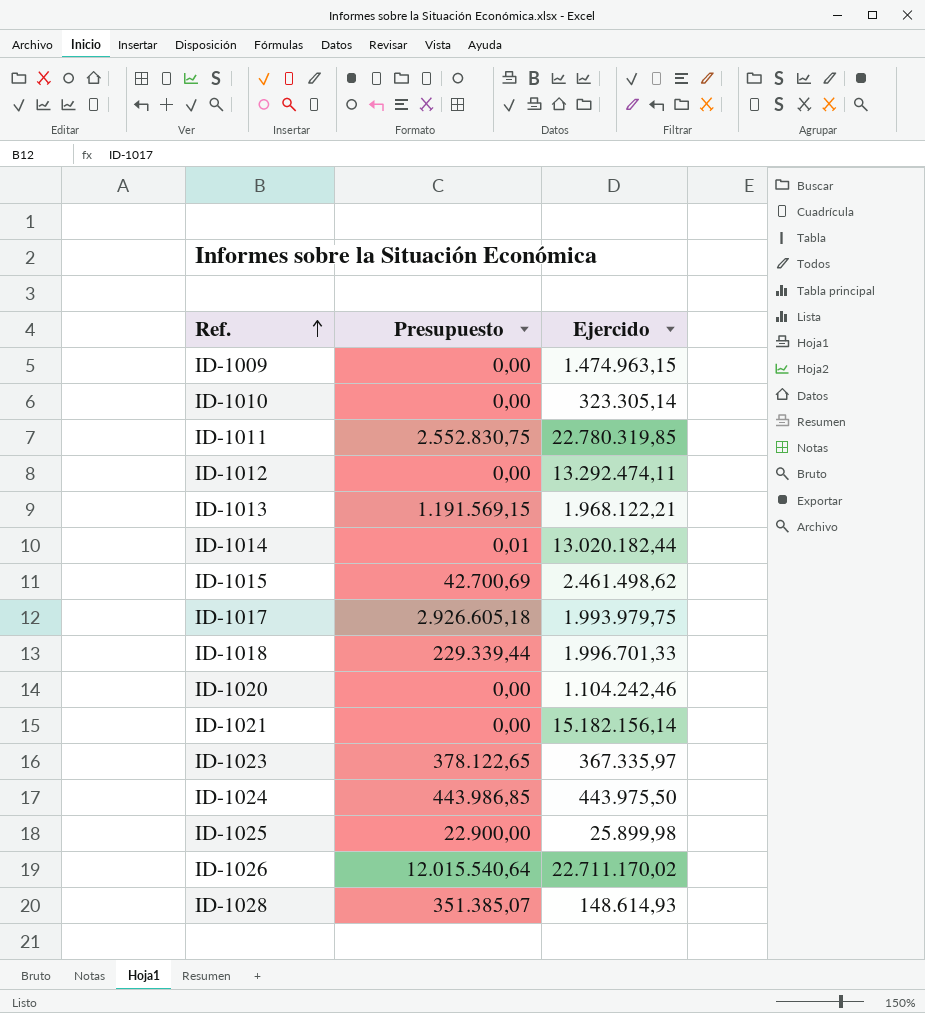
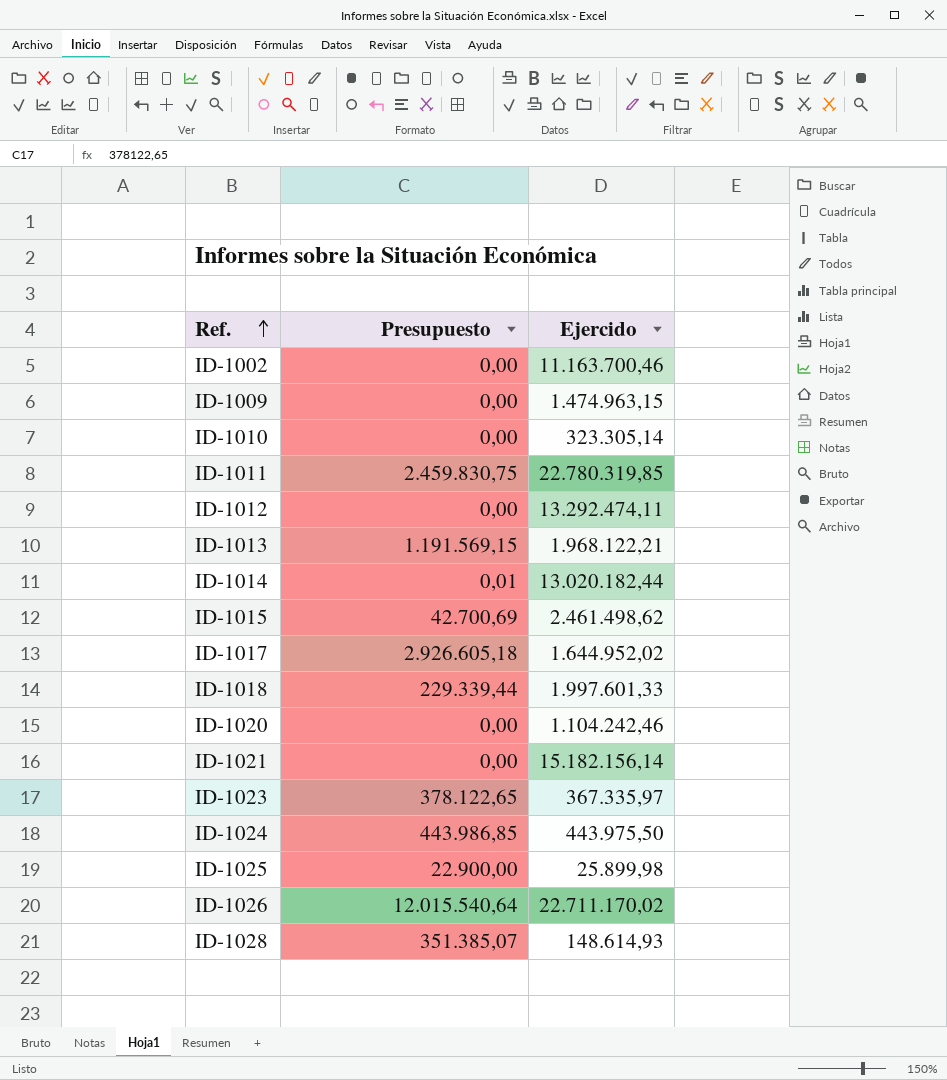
row ID-1002: none -> 0,00 | 11.163.700,46
ID-1011 | Presupuesto: 2.552.830,75 -> 2.459.830,75
ID-1017 | Ejercido: 1.993.979,75 -> 1.644.952,02
ID-1018 | Ejercido: 1.996.701,33 -> 1.997.601,33

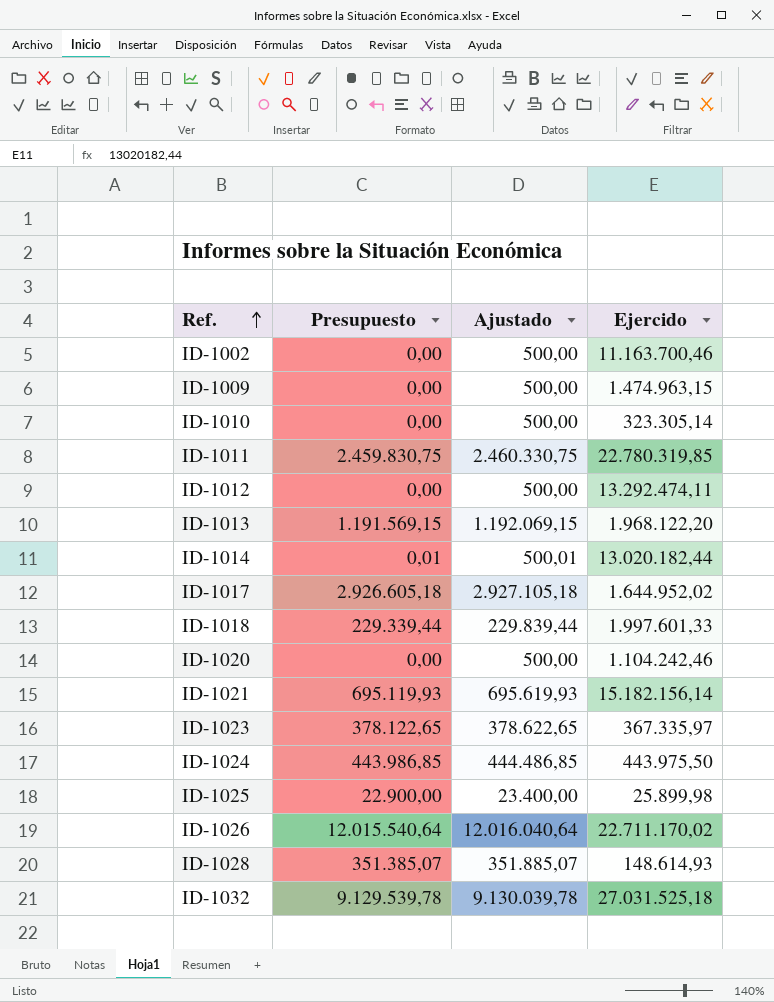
column Ajustado | formula: none -> [Presupuesto] + 500
row ID-1015: 42.700,69 | 2.461.498,62 -> none
ID-1013 | Ejercido: 1.968.122,21 -> 1.968.122,20
ID-1021 | Presupuesto: 0,00 -> 695.119,93
row ID-1032: none -> 9.129.539,78 | 9.130.039,78 | 27.031.525,18

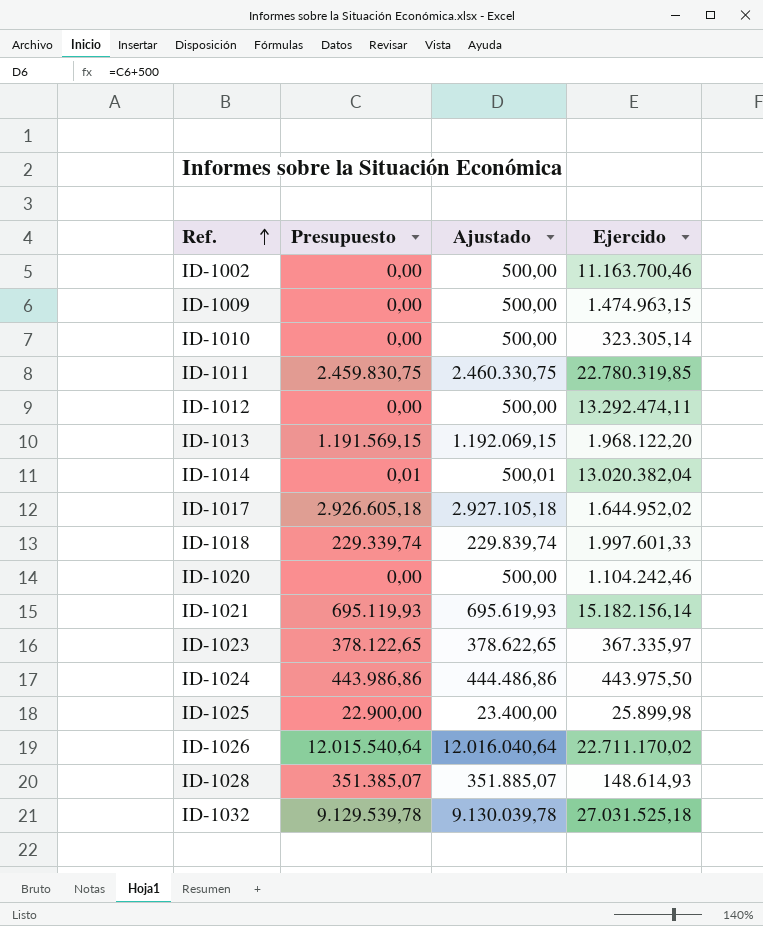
ID-1014 | Ejercido: 13.020.182,44 -> 13.020.382,04
ID-1018 | Presupuesto: 229.339,44 -> 229.339,74
ID-1018 | Ajustado: 229.839,44 -> 229.839,74
ID-1024 | Presupuesto: 443.986,85 -> 443.986,86
ID-1024 | Ajustado: 444.486,85 -> 444.486,86

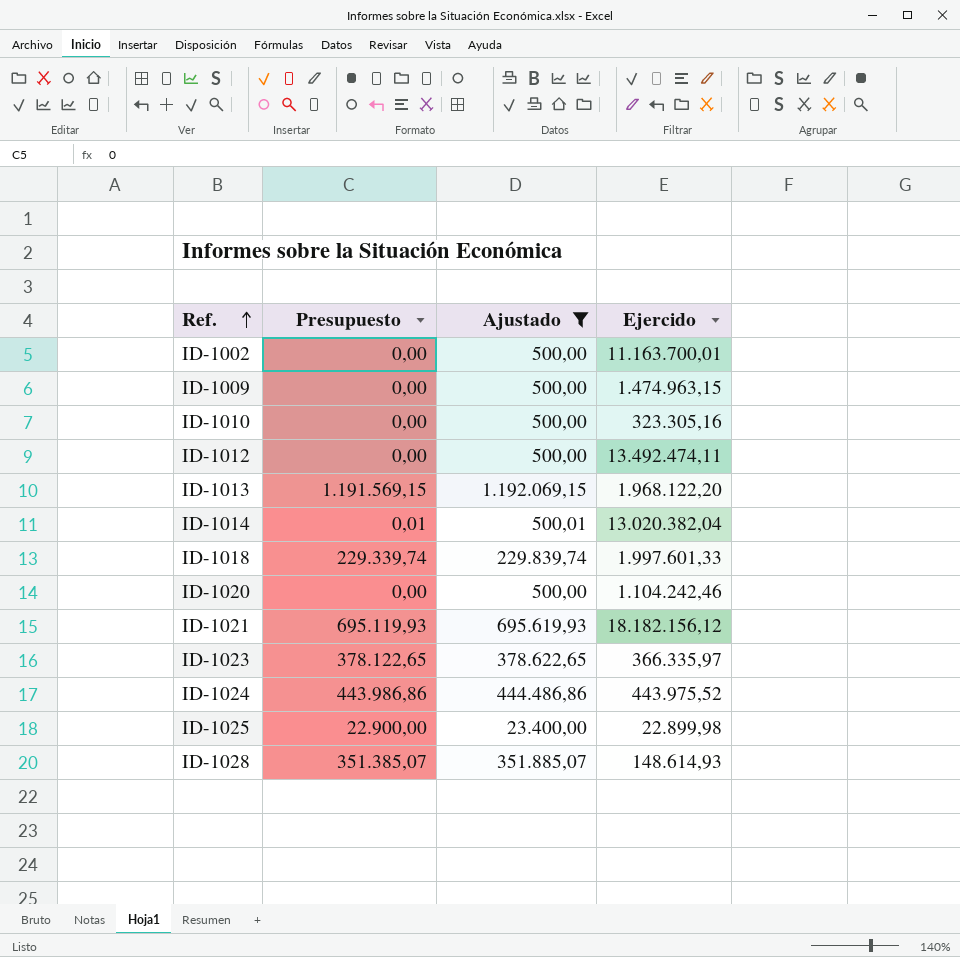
filter: none -> Ajustado <= 1.192.069,15
ID-1002 | Ejercido: 11.163.700,46 -> 11.163.700,01
ID-1010 | Ejercido: 323.305,14 -> 323.305,16
ID-1012 | Ejercido: 13.292.474,11 -> 13.492.474,11
ID-1021 | Ejercido: 15.182.156,14 -> 18.182.156,12
ID-1023 | Ejercido: 367.335,97 -> 366.335,97
ID-1024 | Ejercido: 443.975,50 -> 443.975,52
ID-1025 | Ejercido: 25.899,98 -> 22.899,98

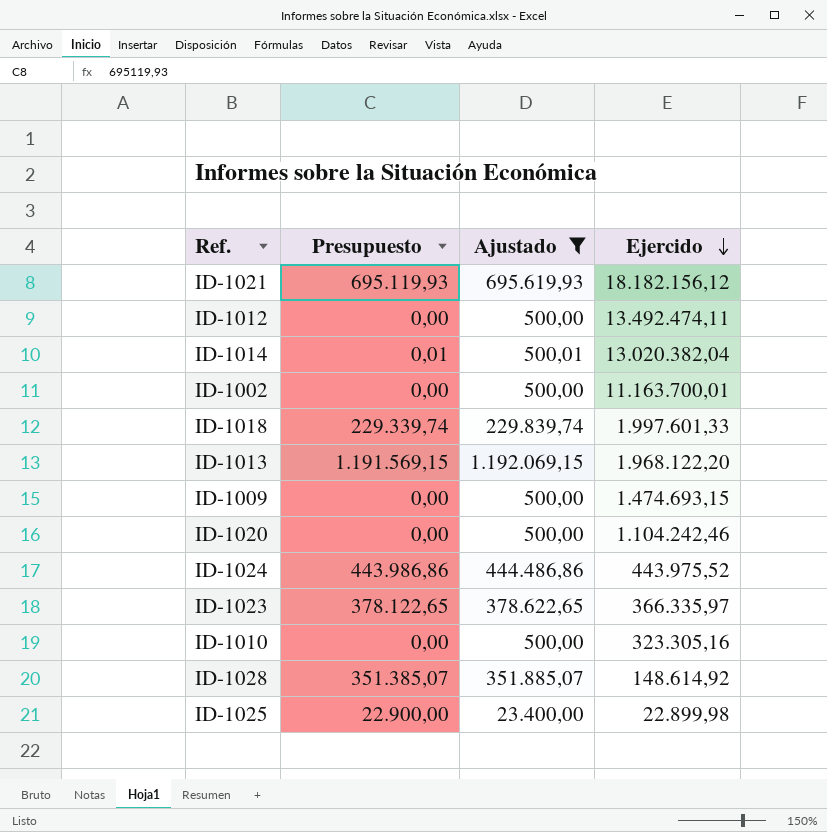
row order: Ref. ascending -> Ejercido descending
ID-1009 | Ejercido: 1.474.963,15 -> 1.474.693,15
ID-1028 | Ejercido: 148.614,93 -> 148.614,92

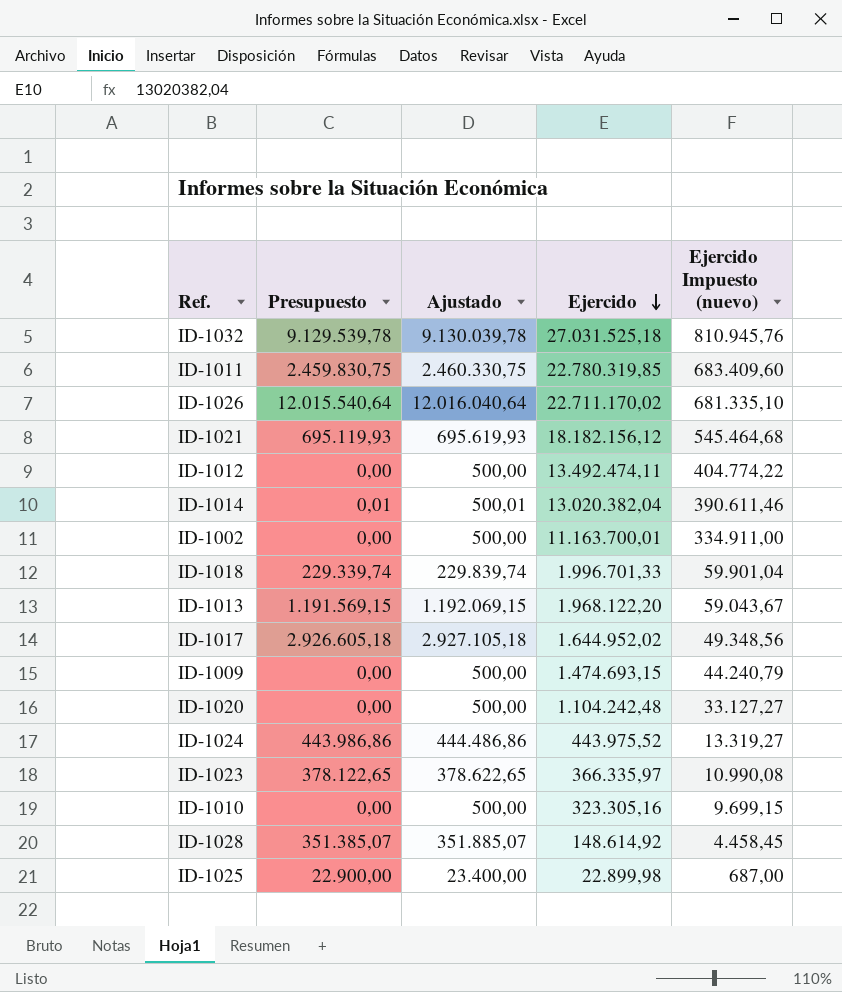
filter: Ajustado <= 1.192.069,15 -> none
column Ejercido Impuesto (nuevo) | formula: none -> [Ejercido] * 0,03
ID-1018 | Ejercido: 1.997.601,33 -> 1.996.701,33
ID-1020 | Ejercido: 1.104.242,46 -> 1.104.242,48

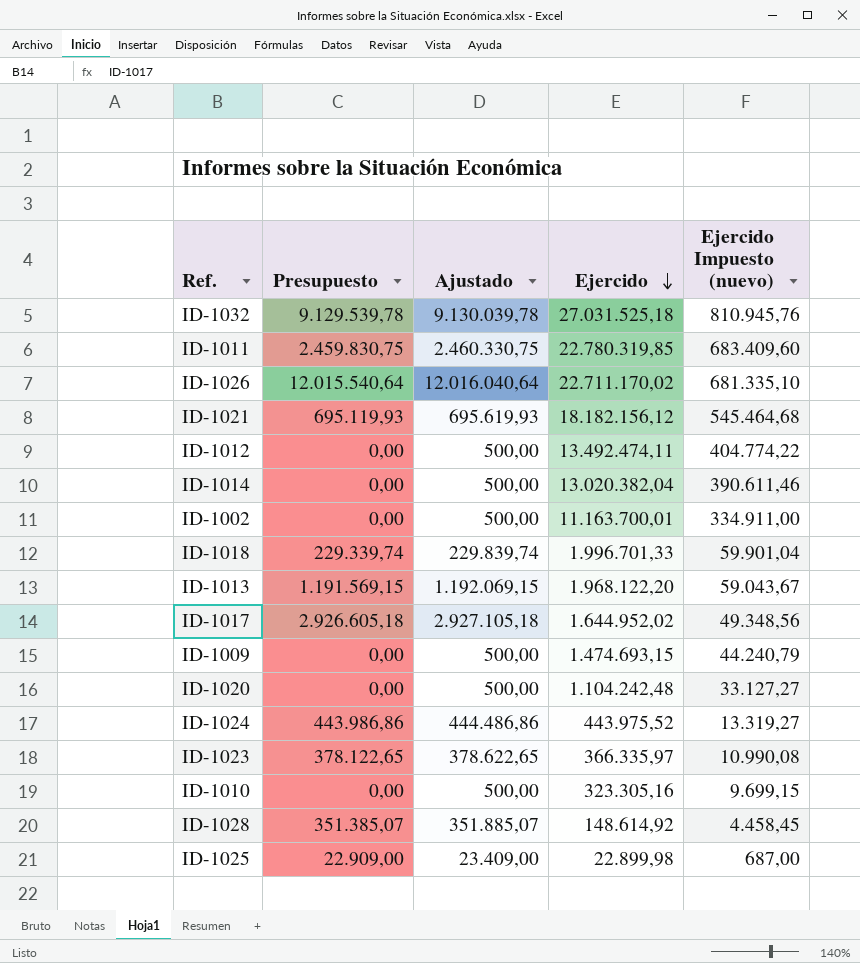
ID-1014 | Presupuesto: 0,01 -> 0,00
ID-1014 | Ajustado: 500,01 -> 500,00
ID-1025 | Presupuesto: 22.900,00 -> 22.909,00
ID-1025 | Ajustado: 23.400,00 -> 23.409,00

